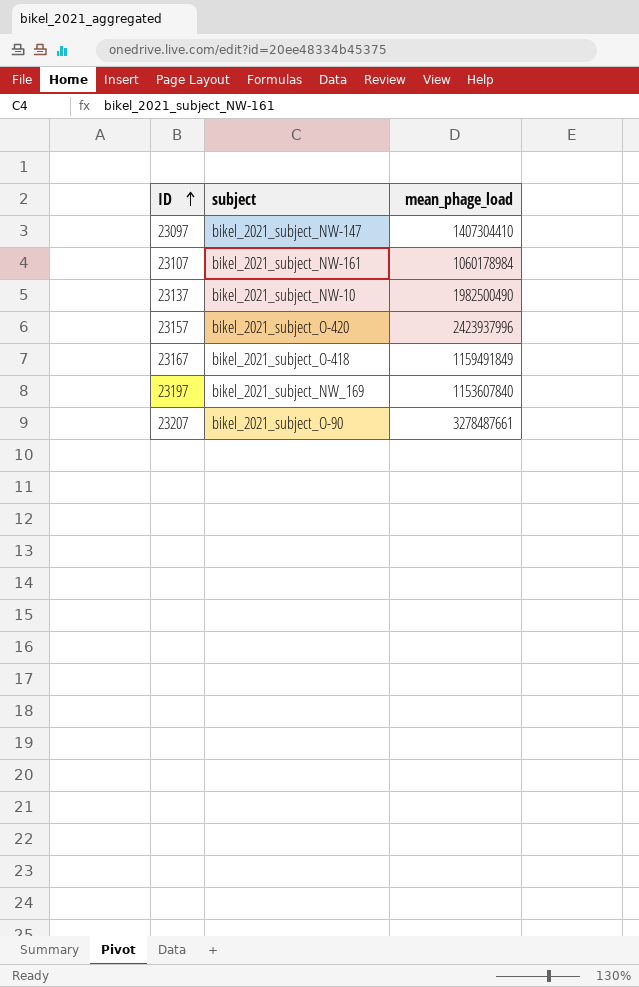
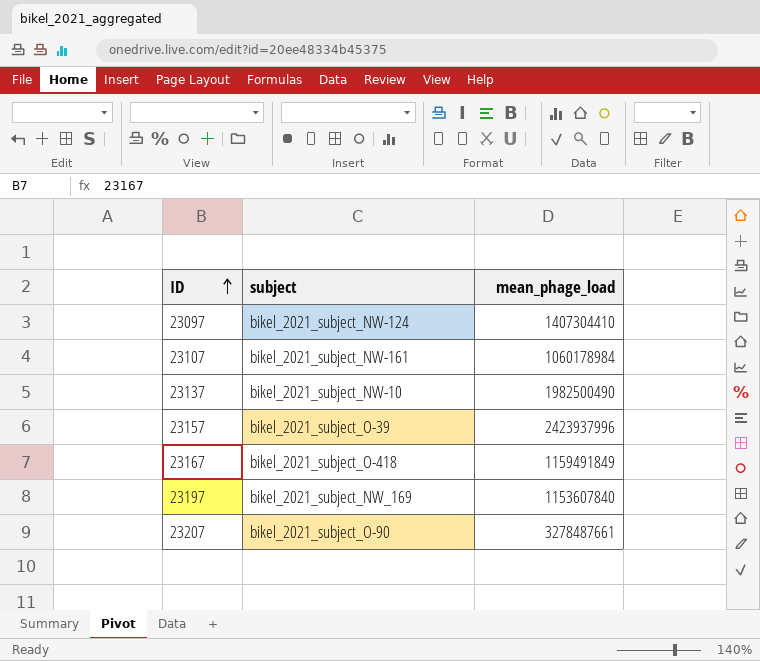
23097 | subject: bikel_2021_subject_NW-147 -> bikel_2021_subject_NW-124
23157 | subject: bikel_2021_subject_O-420 -> bikel_2021_subject_O-39

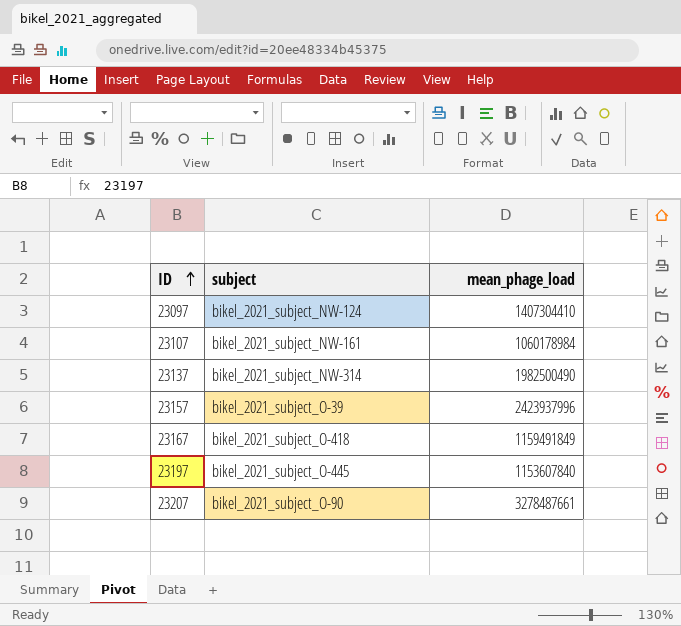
23137 | subject: bikel_2021_subject_NW-10 -> bikel_2021_subject_NW-314
23197 | subject: bikel_2021_subject_NW_169 -> bikel_2021_subject_O-445

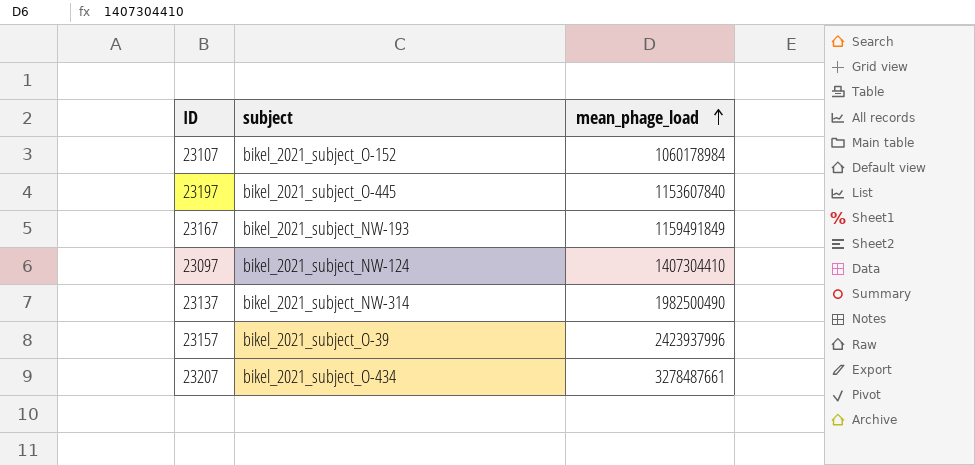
row order: ID ascending -> mean_phage_load ascending
23107 | subject: bikel_2021_subject_NW-161 -> bikel_2021_subject_O-152
23167 | subject: bikel_2021_subject_O-418 -> bikel_2021_subject_NW-193
23207 | subject: bikel_2021_subject_O-90 -> bikel_2021_subject_O-434

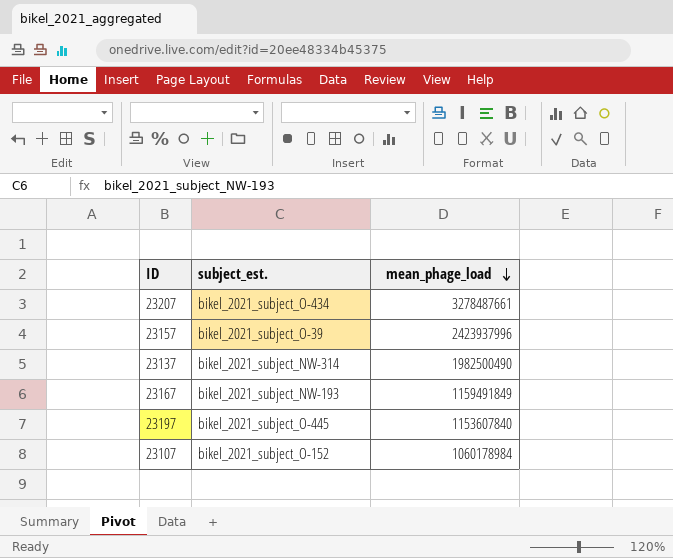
row order: mean_phage_load ascending -> mean_phage_load descending
column name: subject -> subject_est.
row 23097: bikel_2021_subject_NW-124 | 1407304410 -> none

